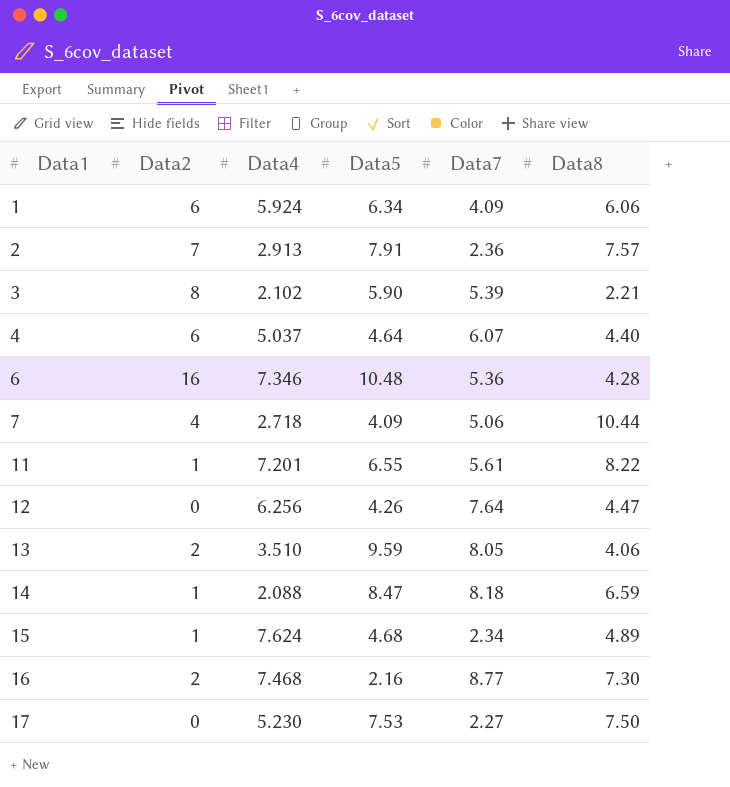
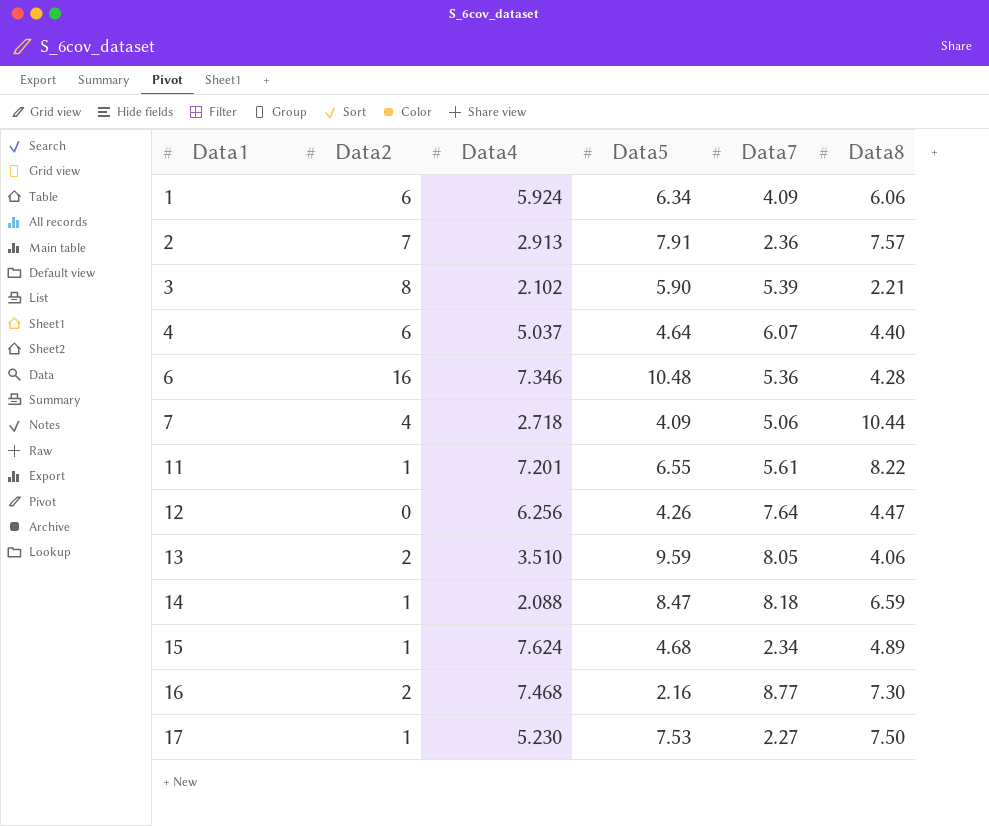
17 | Data2: 0 -> 1

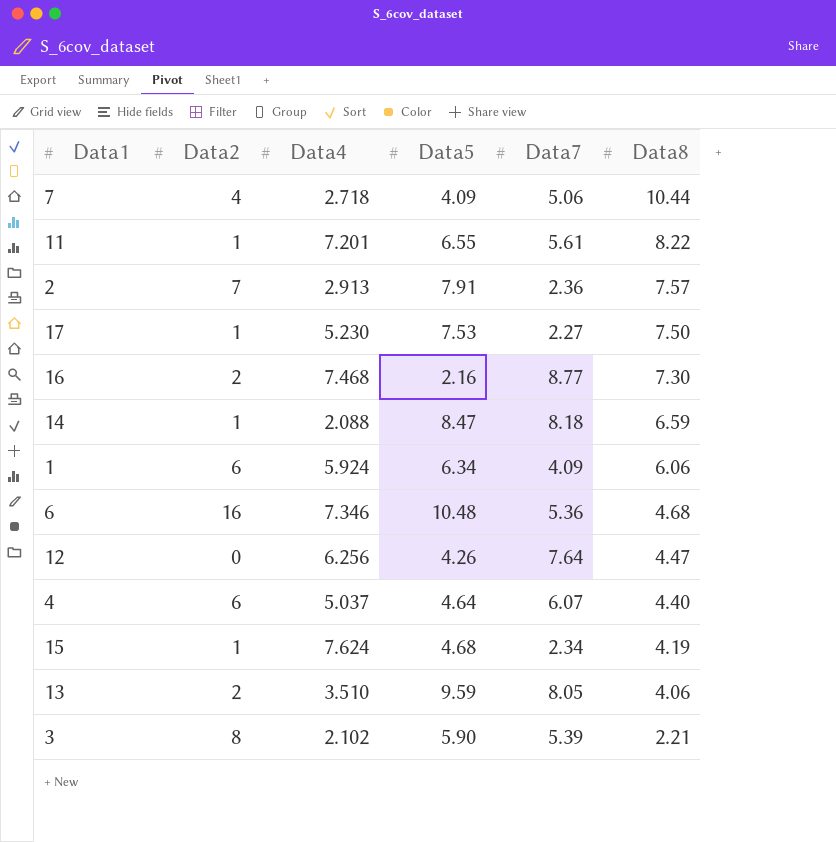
row order: Data1 ascending -> Data8 descending
6 | Data8: 4.28 -> 4.68
15 | Data8: 4.89 -> 4.19

